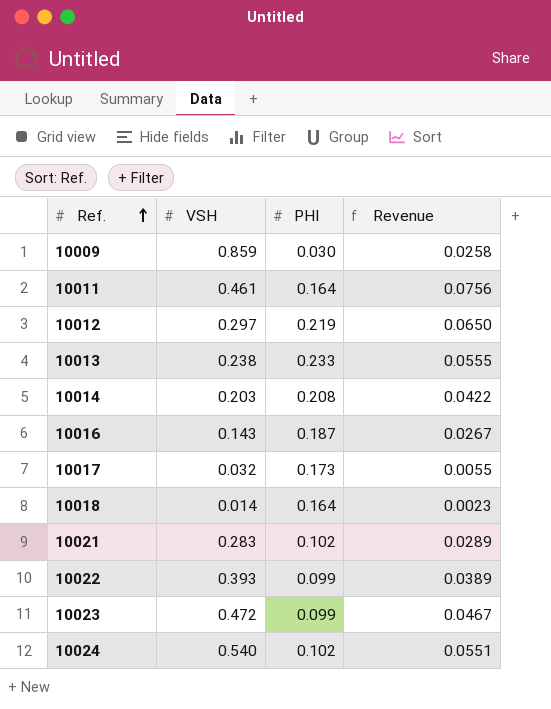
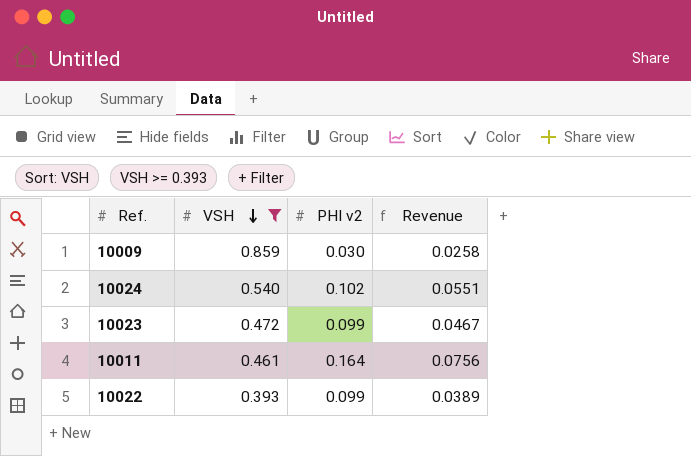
filter: none -> VSH >= 0.393
row order: Ref. ascending -> VSH descending
column name: PHI -> PHI v2

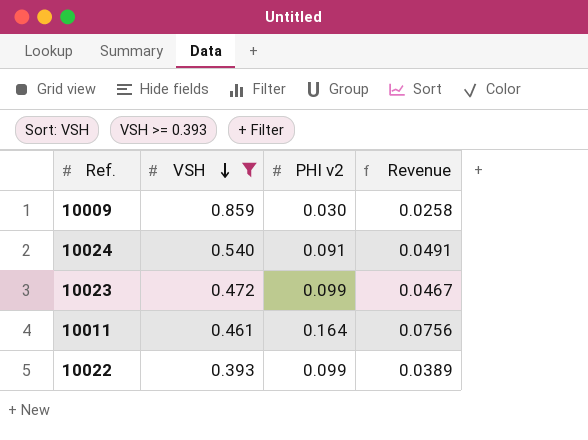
10024 | PHI v2: 0.102 -> 0.091
10024 | Revenue: 0.0551 -> 0.0491

